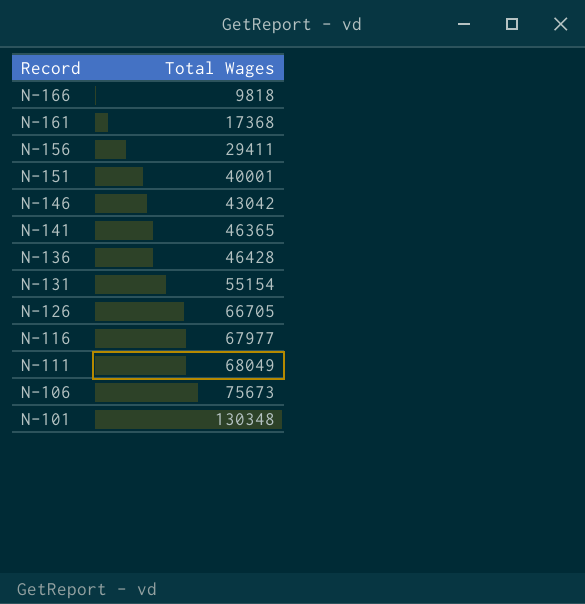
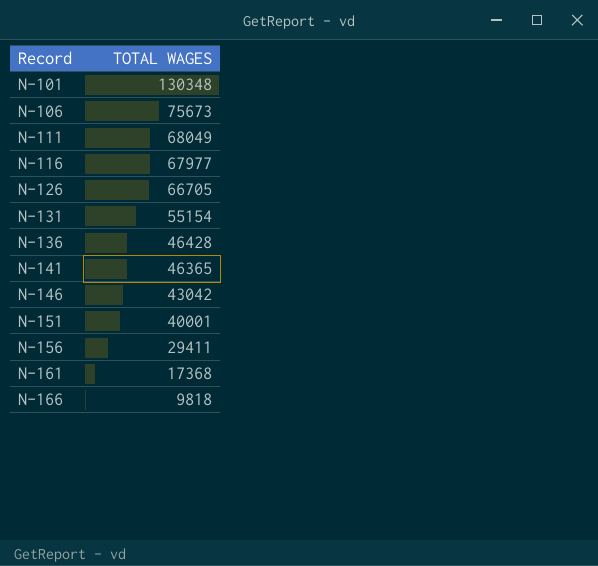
row order: Record descending -> Record ascending
column name: Total Wages -> TOTAL WAGES

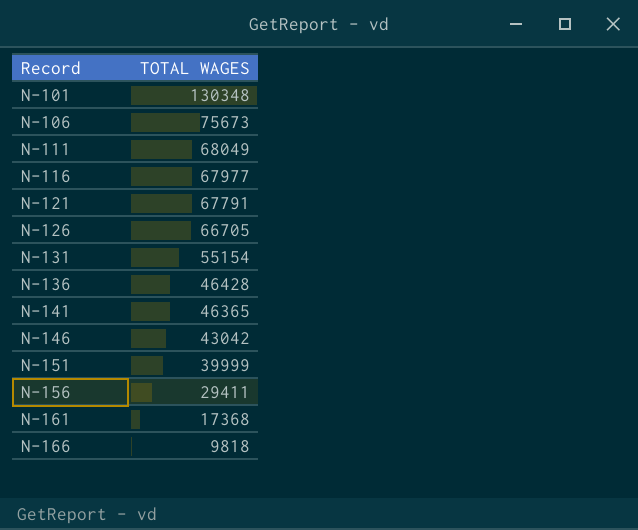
row N-121: none -> 67791
N-151 | TOTAL WAGES: 40001 -> 39999

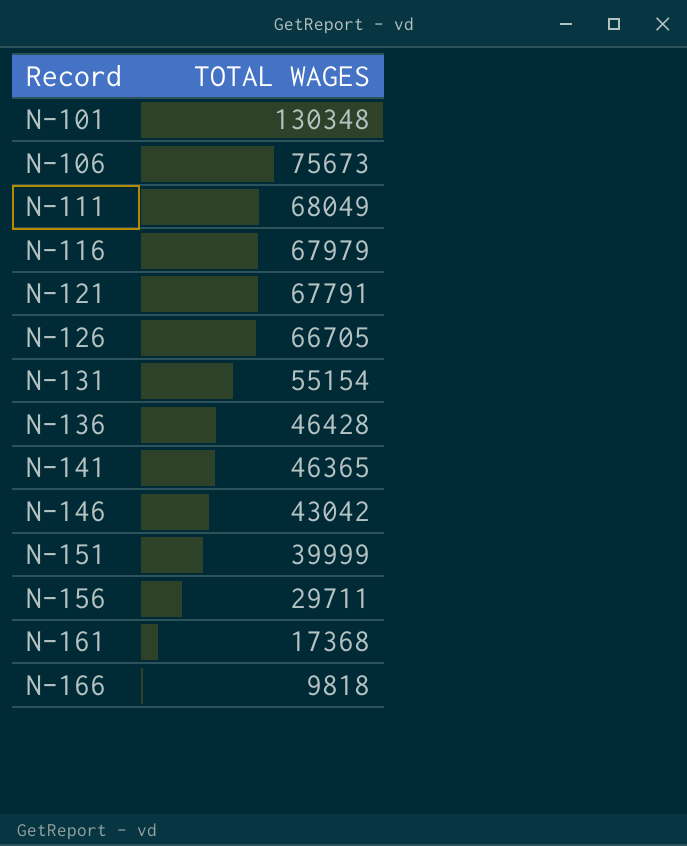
N-116 | TOTAL WAGES: 67977 -> 67979
N-156 | TOTAL WAGES: 29411 -> 29711

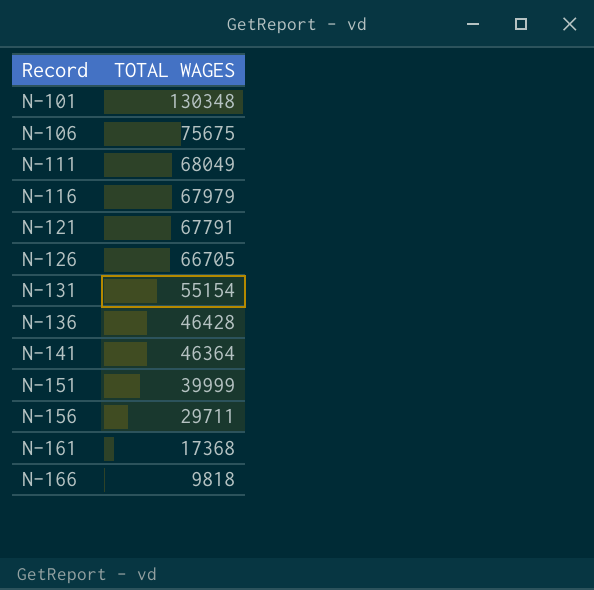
row N-146: 43042 -> none
N-106 | TOTAL WAGES: 75673 -> 75675
N-141 | TOTAL WAGES: 46365 -> 46364

